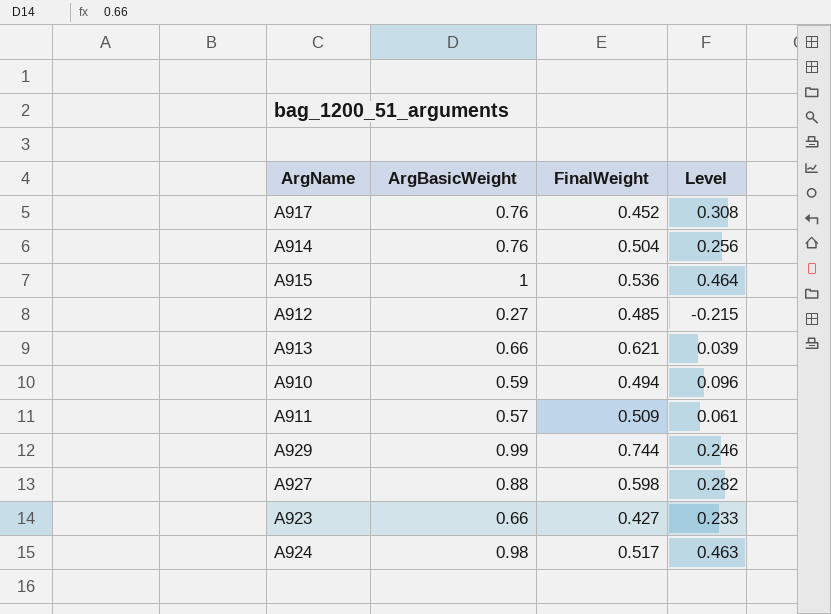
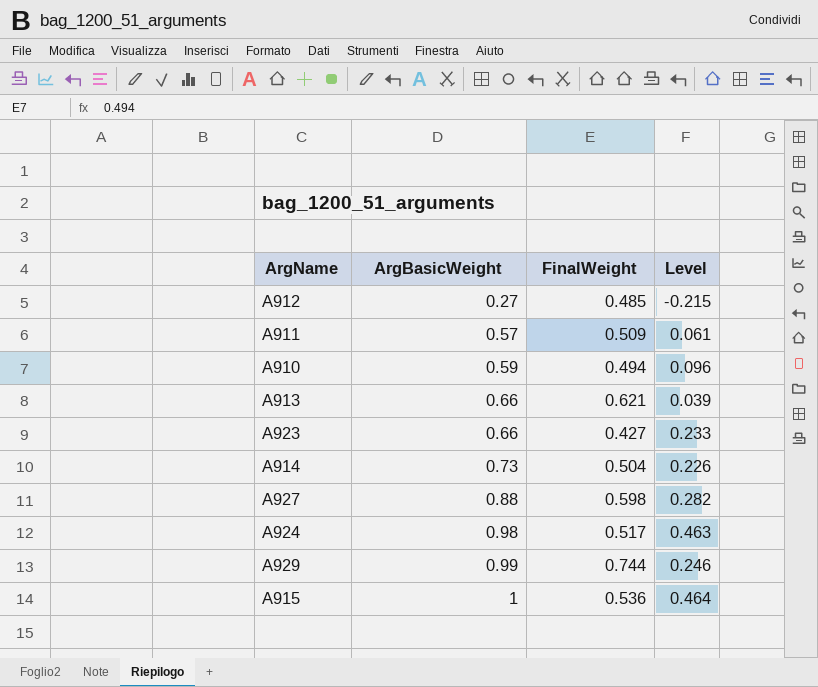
row order: none -> ArgBasicWeight ascending
row A917: 0.76 | 0.452 | 0.308 -> none
A914 | ArgBasicWeight: 0.76 -> 0.73
A914 | Level: 0.256 -> 0.226

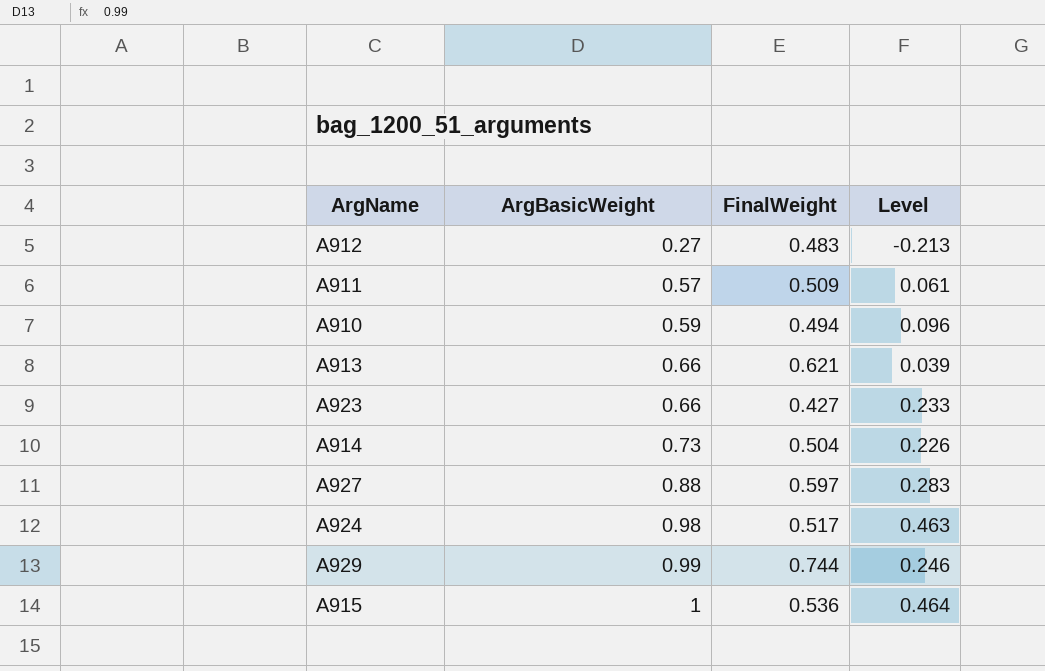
A912 | FinalWeight: 0.485 -> 0.483
A912 | Level: -0.215 -> -0.213
A927 | FinalWeight: 0.598 -> 0.597
A927 | Level: 0.282 -> 0.283

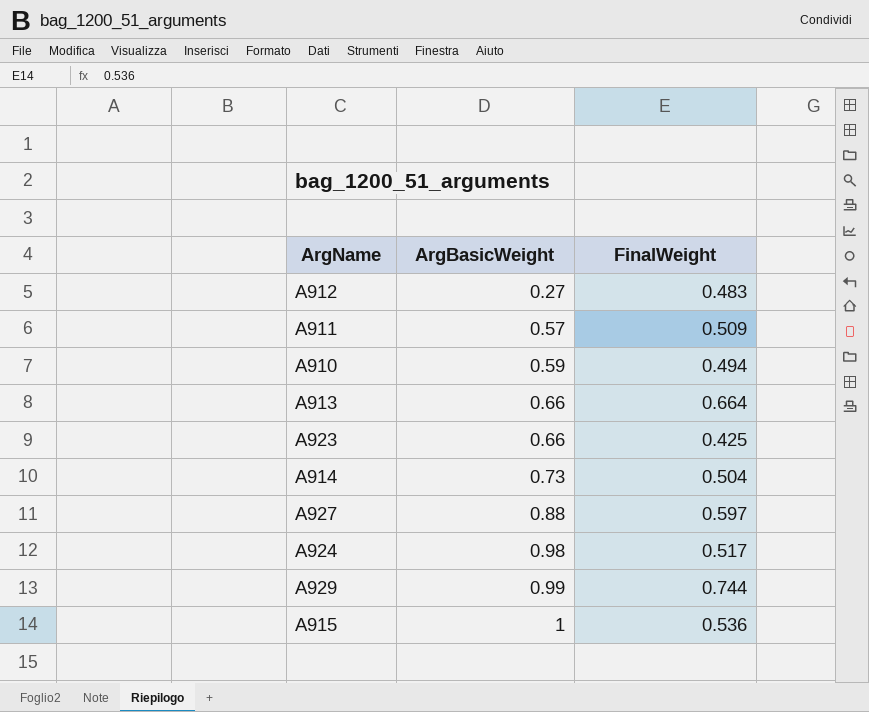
column Level | formula: [ArgBasicWeight] - [FinalWeight] -> none
A913 | FinalWeight: 0.621 -> 0.664
A923 | FinalWeight: 0.427 -> 0.425

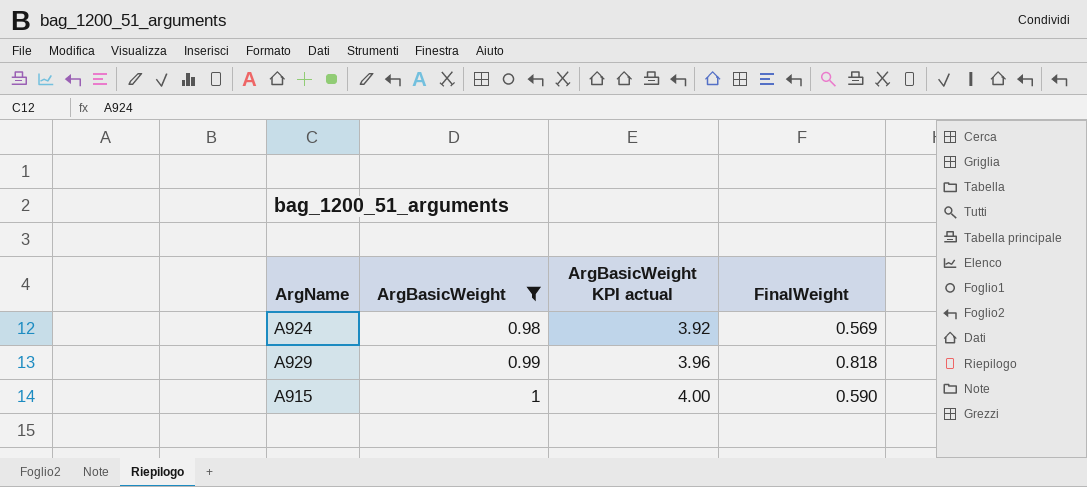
filter: none -> ArgBasicWeight >= 0.98
column ArgBasicWeight KPI actual | formula: none -> [ArgBasicWeight] * 4
A924 | FinalWeight: 0.517 -> 0.569
A929 | FinalWeight: 0.744 -> 0.818
A915 | FinalWeight: 0.536 -> 0.590

